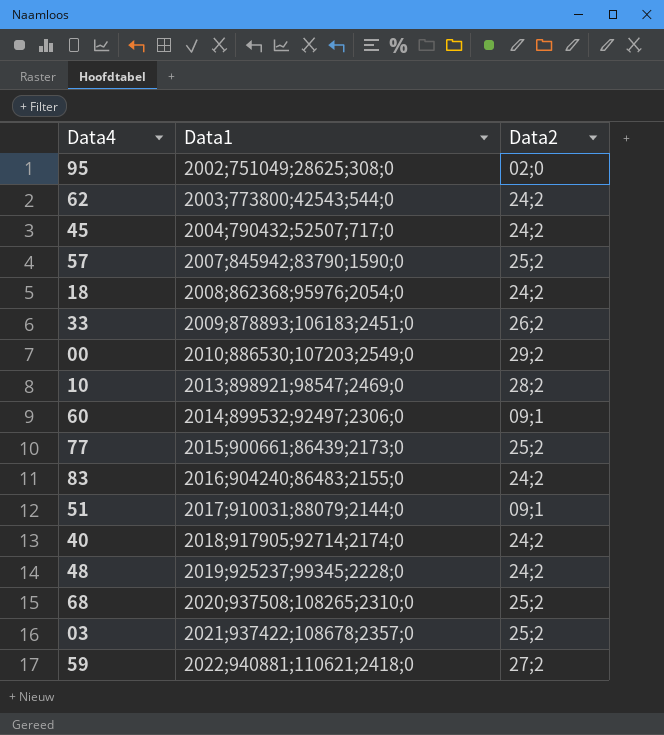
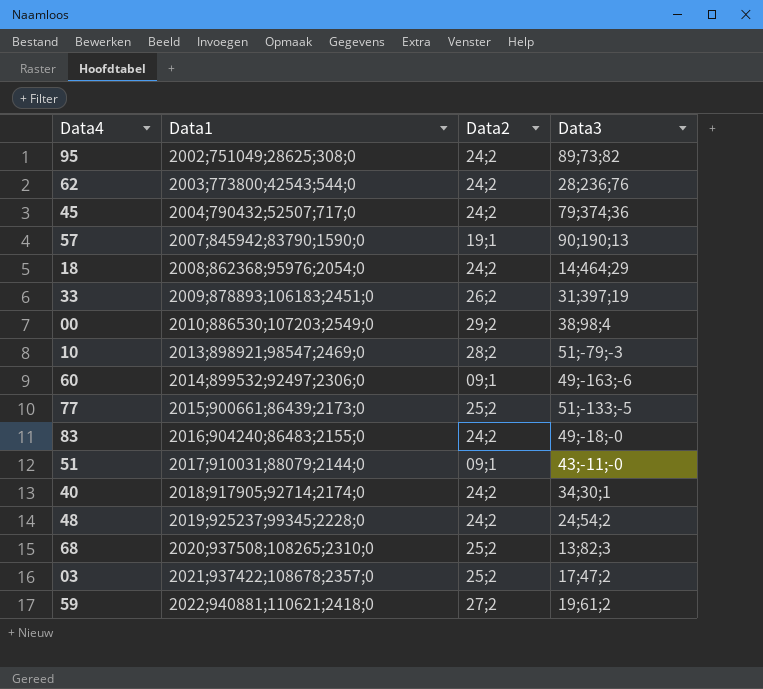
column Data3 | position: none -> 4
95 | Data2: 02;0 -> 24;2
57 | Data2: 25;2 -> 19;1

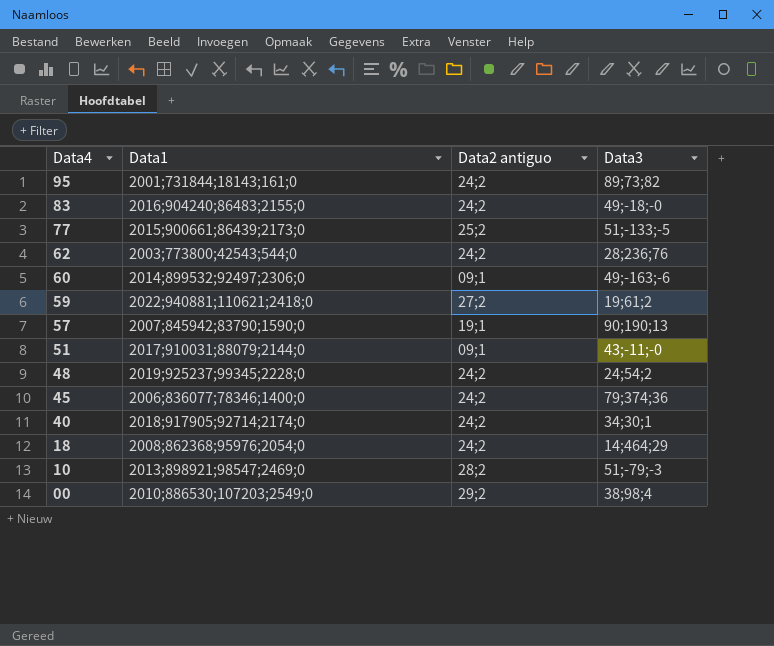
row order: Data1 ascending -> Data4 descending
column name: Data2 -> Data2 antiguo
row 33: 2009;878893;106183;2451;0 | 26;2 | 31;397;19 -> none
row 68: 2020;937508;108265;2310;0 | 25;2 | 13;82;3 -> none
row 03: 2021;937422;108678;2357;0 | 25;2 | 17;47;2 -> none
95 | Data1: 2002;751049;28625;308;0 -> 2001;731844;18143;161;0
45 | Data1: 2004;790432;52507;717;0 -> 2006;836077;78346;1400;0

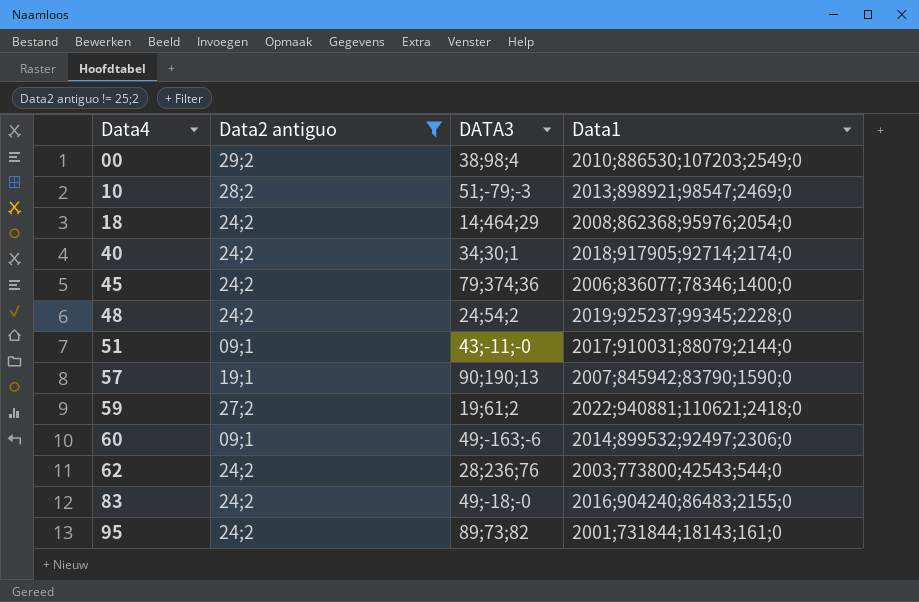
filter: none -> Data2 antiguo != 25;2
row order: Data4 descending -> Data4 ascending
column name: Data3 -> DATA3
column Data1 | position: 2 -> 4

